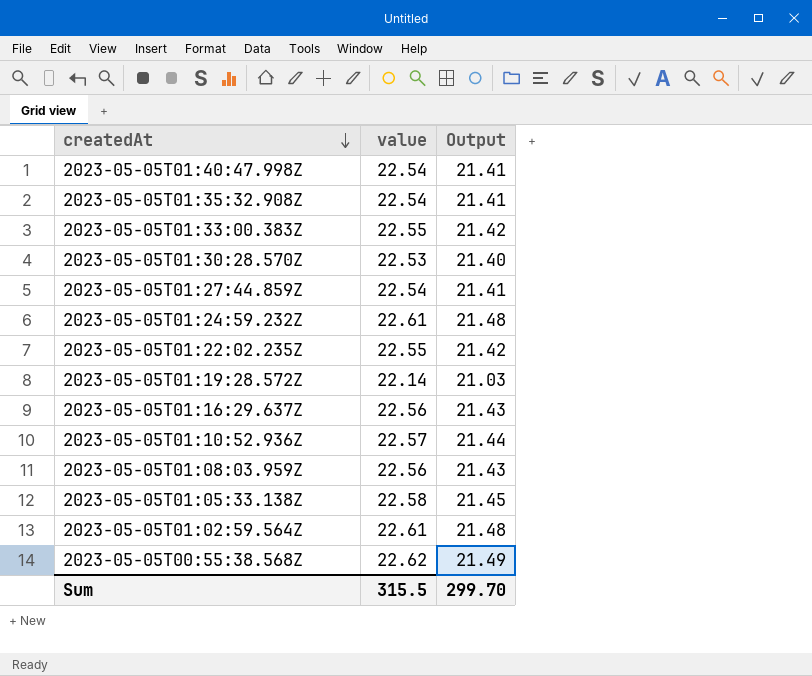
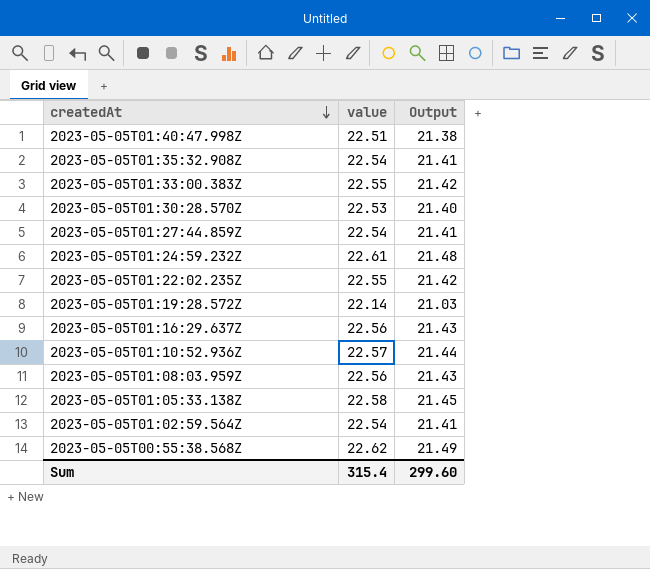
2023-05-05T01:40:47.998Z | value: 22.54 -> 22.51
2023-05-05T01:40:47.998Z | Output: 21.41 -> 21.38
2023-05-05T01:02:59.564Z | value: 22.61 -> 22.54
2023-05-05T01:02:59.564Z | Output: 21.48 -> 21.41
Sum | value: 315.5 -> 315.4
Sum | Output: 299.70 -> 299.60

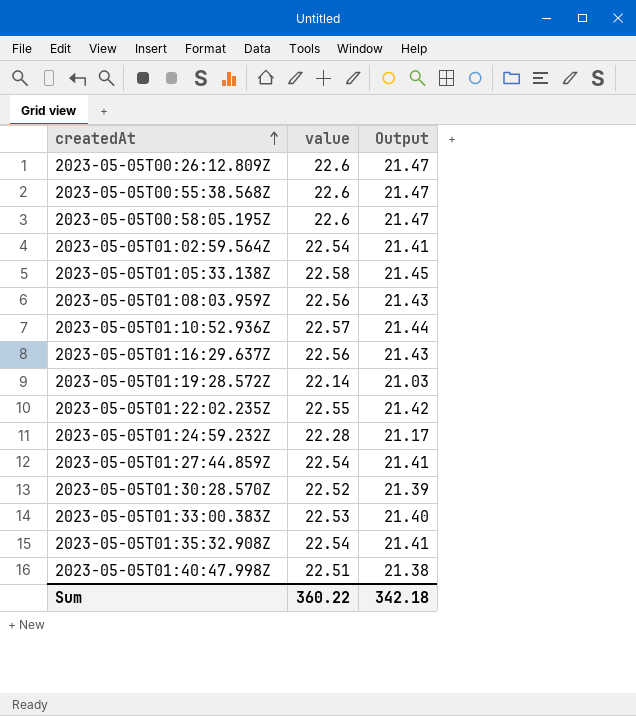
row order: createdAt descending -> createdAt ascending
row 2023-05-05T00:26:12.809Z: none -> 22.6 | 21.47
2023-05-05T00:55:38.568Z | value: 22.62 -> 22.6
2023-05-05T00:55:38.568Z | Output: 21.49 -> 21.47
row 2023-05-05T00:58:05.195Z: none -> 22.6 | 21.47
2023-05-05T01:24:59.232Z | value: 22.61 -> 22.28
2023-05-05T01:24:59.232Z | Output: 21.48 -> 21.17
2023-05-05T01:30:28.570Z | value: 22.53 -> 22.52
2023-05-05T01:30:28.570Z | Output: 21.40 -> 21.39
2023-05-05T01:33:00.383Z | value: 22.55 -> 22.53
2023-05-05T01:33:00.383Z | Output: 21.42 -> 21.40
Sum | value: 315.4 -> 360.22
Sum | Output: 299.60 -> 342.18

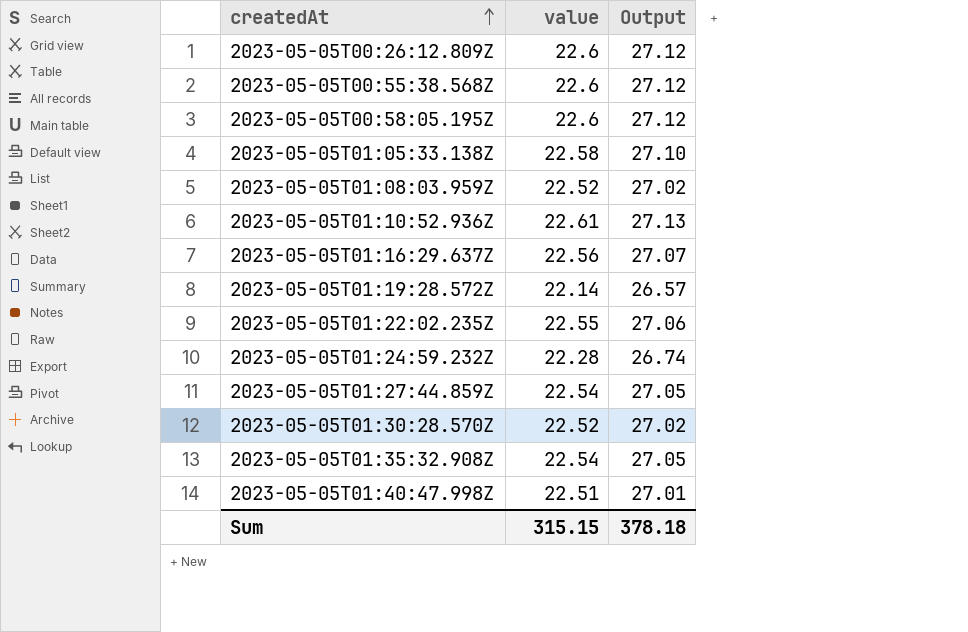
column Output | formula: [value] * 0.95 -> [value] * 1.2
row 2023-05-05T01:02:59.564Z: 22.54 | 21.41 -> none
row 2023-05-05T01:33:00.383Z: 22.53 | 21.40 -> none
2023-05-05T01:08:03.959Z | value: 22.56 -> 22.52
2023-05-05T01:10:52.936Z | value: 22.57 -> 22.61
Sum | value: 360.22 -> 315.15
Sum | Output: 342.18 -> 378.18

